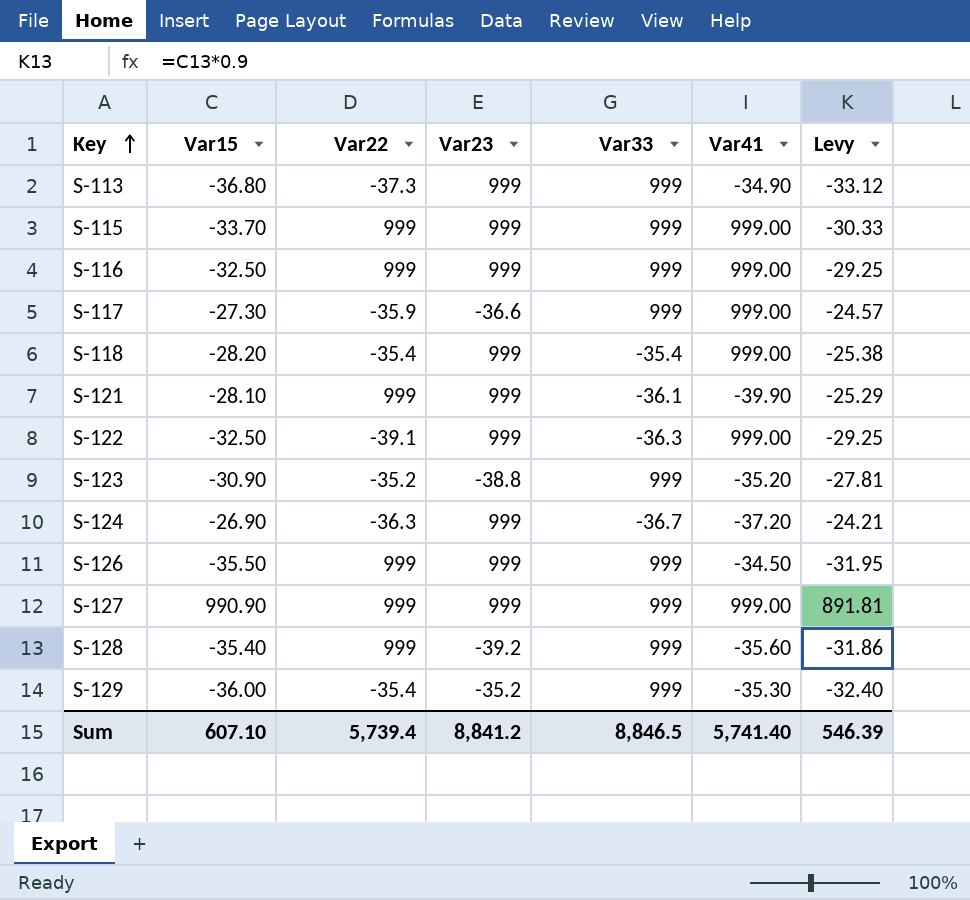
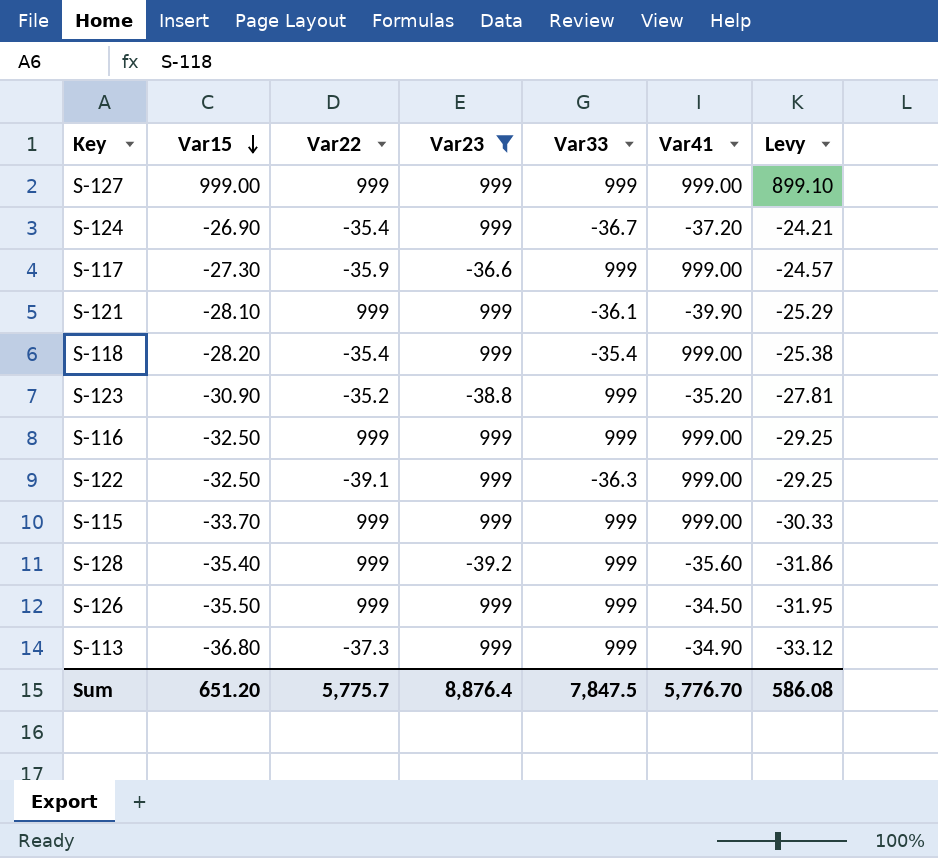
filter: none -> Var23 != -35.2
row order: Key ascending -> Var15 descending
S-127 | Var15: 990.90 -> 999.00
S-127 | Levy: 891.81 -> 899.10
S-124 | Var22: -36.3 -> -35.4
Sum | Var15: 607.10 -> 651.20
Sum | Var22: 5,739.4 -> 5,775.7
Sum | Var23: 8,841.2 -> 8,876.4
Sum | Var33: 8,846.5 -> 7,847.5
Sum | Var41: 5,741.40 -> 5,776.70
Sum | Levy: 546.39 -> 586.08

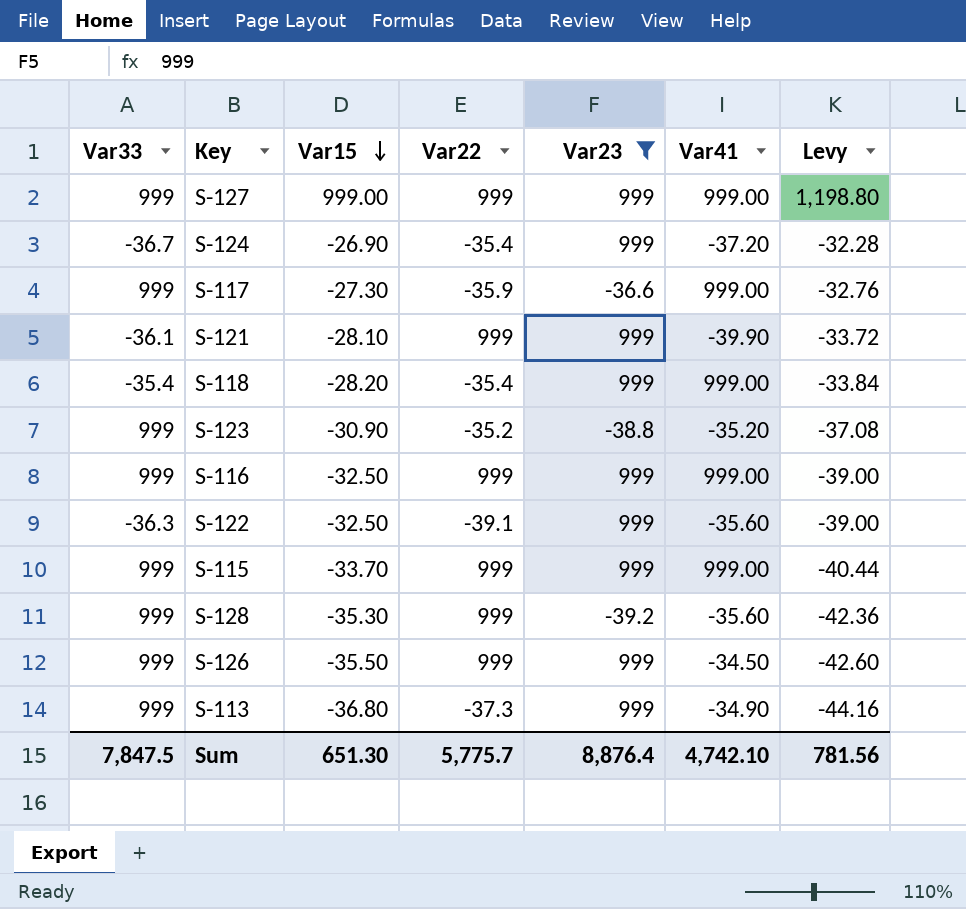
column Var33 | position: 5 -> 1
column Levy | formula: [Var15] * 0.9 -> [Var15] * 1.2
S-122 | Var41: 999.00 -> -35.60
S-128 | Var15: -35.40 -> -35.30
Sum | Var15: 651.20 -> 651.30
Sum | Var41: 5,776.70 -> 4,742.10
Sum | Levy: 586.08 -> 781.56

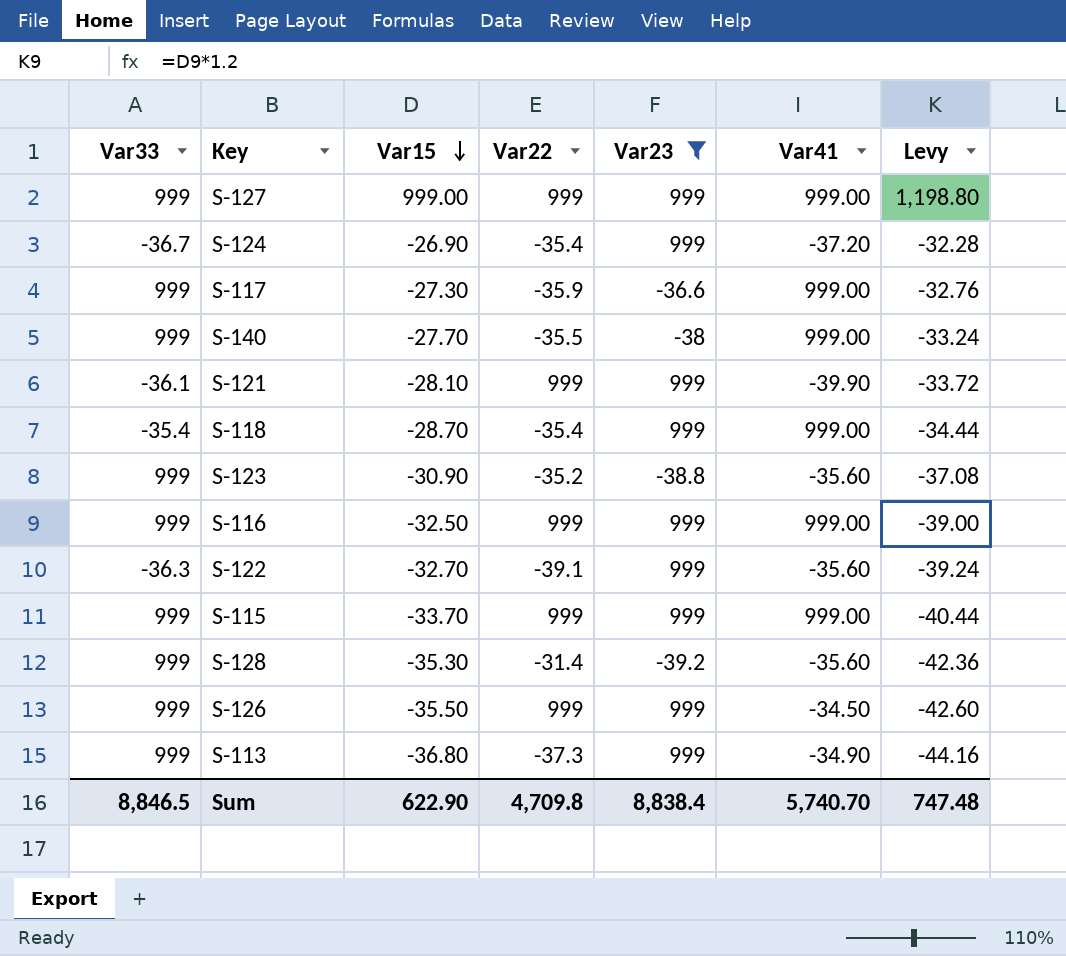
row S-140: none -> 999 | -27.70 | -35.5 | -38 | 999.00 | -33.24
S-118 | Var15: -28.20 -> -28.70
S-118 | Levy: -33.84 -> -34.44
S-123 | Var41: -35.20 -> -35.60
S-122 | Var15: -32.50 -> -32.70
S-122 | Levy: -39.00 -> -39.24
S-128 | Var22: 999 -> -31.4
Sum | Var33: 7,847.5 -> 8,846.5
Sum | Var15: 651.30 -> 622.90
Sum | Var22: 5,775.7 -> 4,709.8
Sum | Var23: 8,876.4 -> 8,838.4
Sum | Var41: 4,742.10 -> 5,740.70
Sum | Levy: 781.56 -> 747.48

